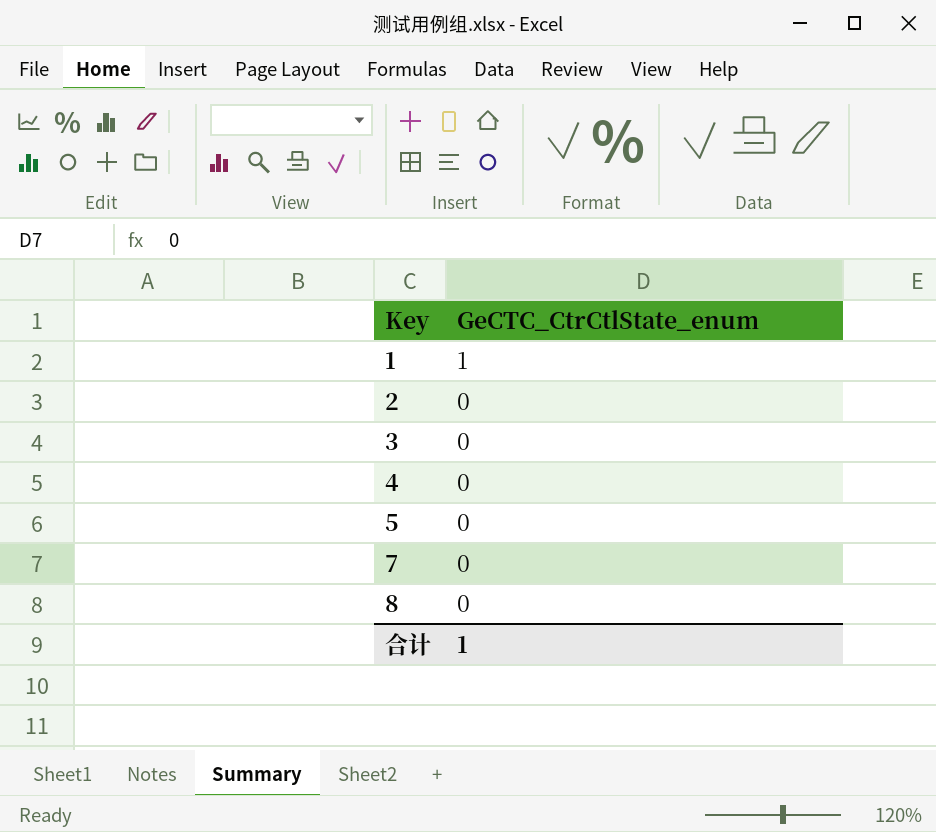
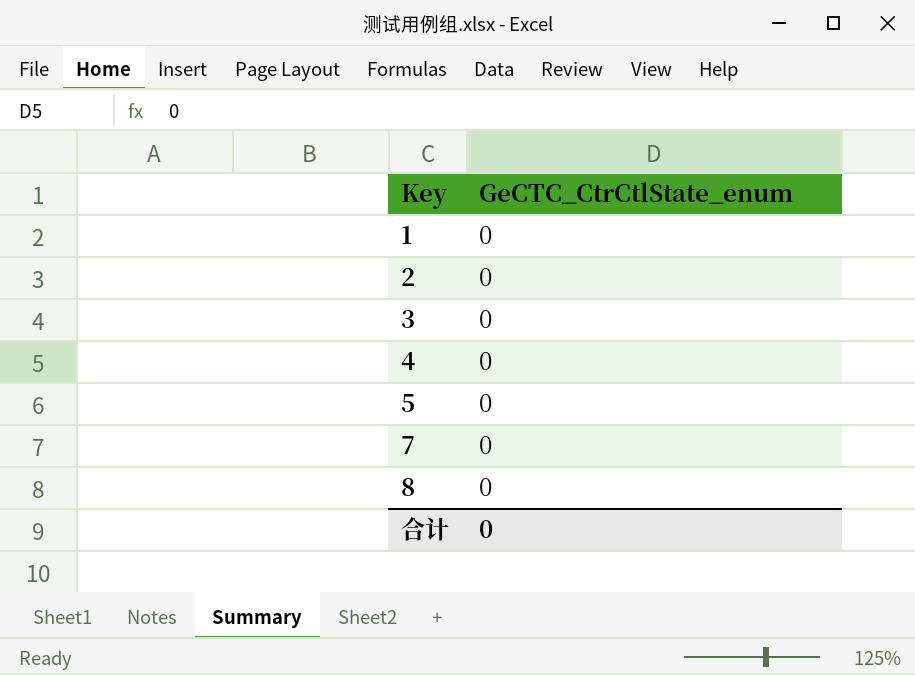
1 | GeCTC_CtrCtlState_enum: 1 -> 0
合计 | GeCTC_CtrCtlState_enum: 1 -> 0

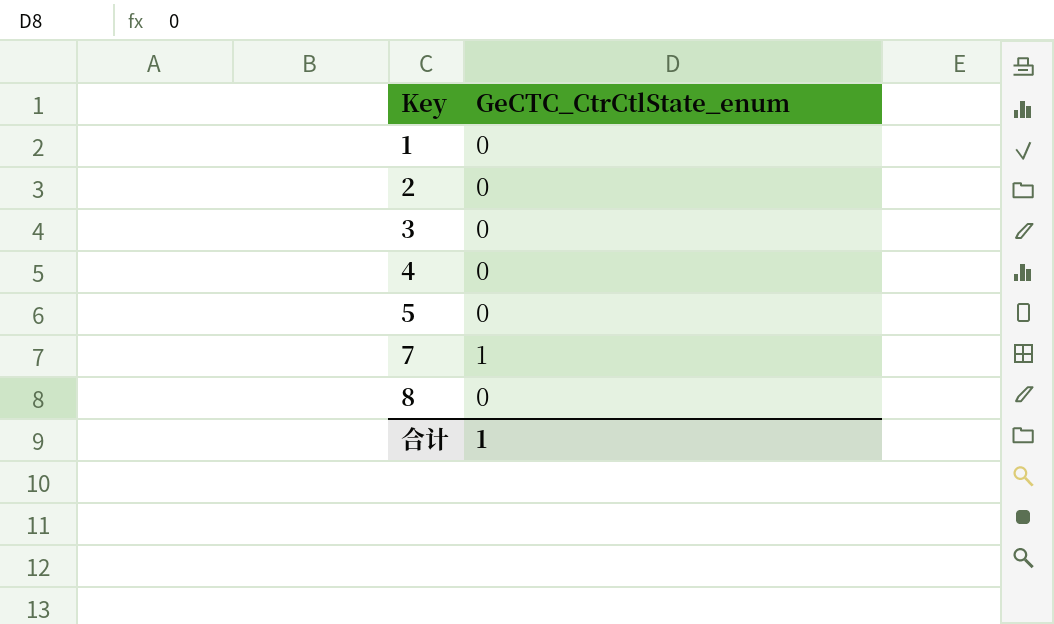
7 | GeCTC_CtrCtlState_enum: 0 -> 1
合计 | GeCTC_CtrCtlState_enum: 0 -> 1

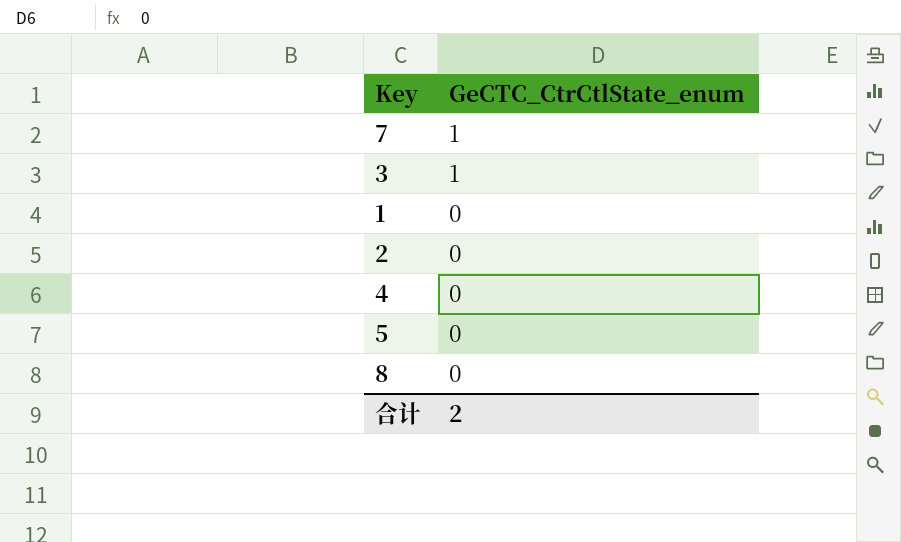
row order: Key ascending -> GeCTC_CtrCtlState_enum descending
3 | GeCTC_CtrCtlState_enum: 0 -> 1
合计 | GeCTC_CtrCtlState_enum: 1 -> 2

